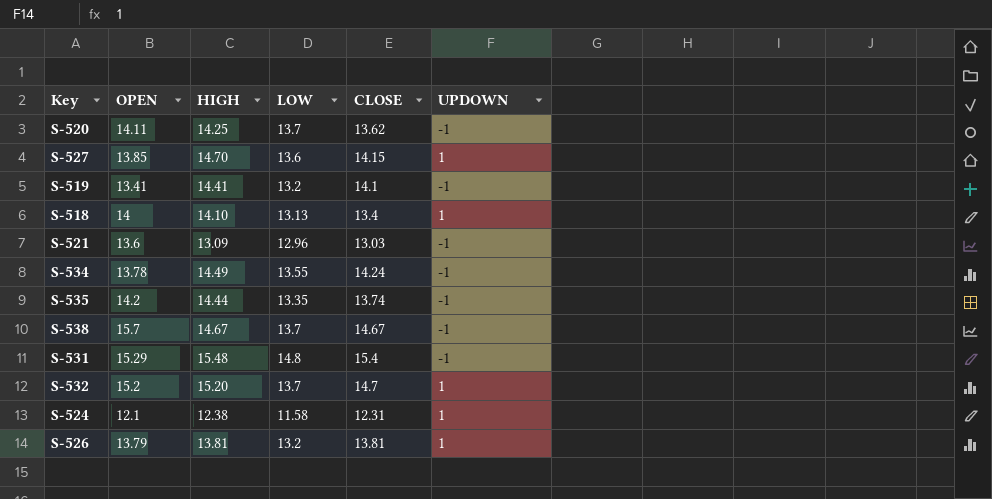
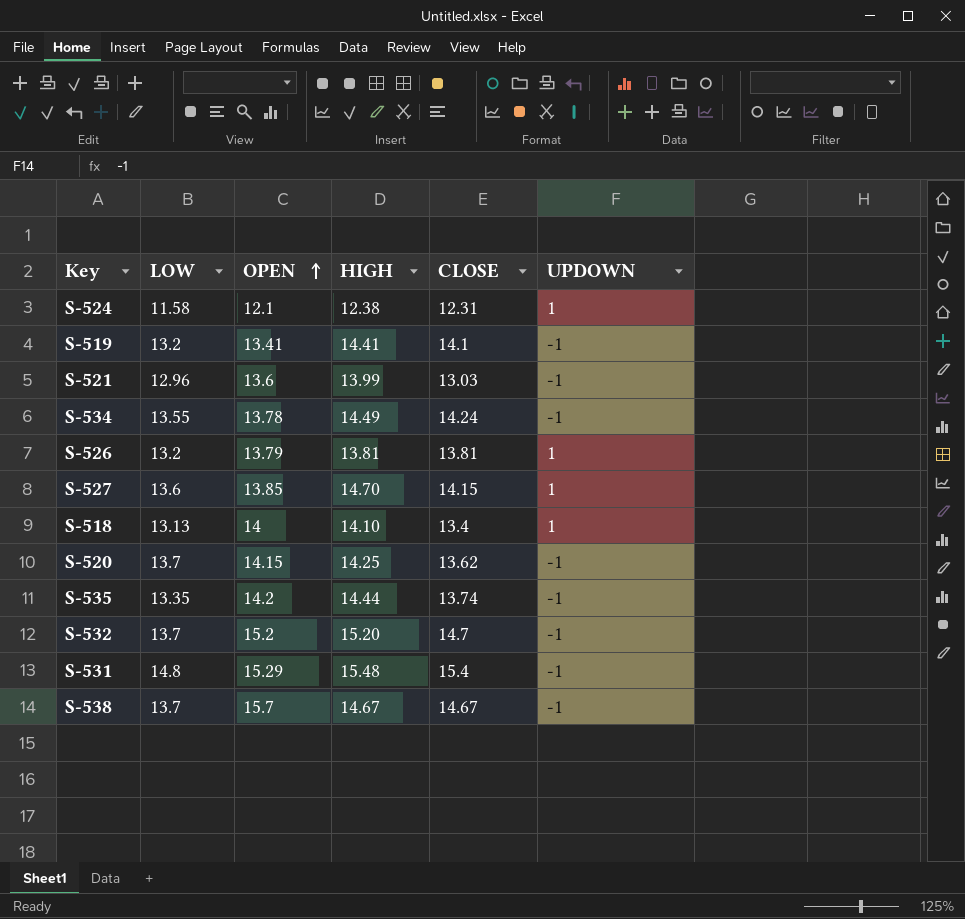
row order: none -> OPEN ascending
column LOW | position: 4 -> 2
S-521 | HIGH: 13.09 -> 13.99
S-520 | OPEN: 14.11 -> 14.15
S-532 | UPDOWN: 1 -> -1

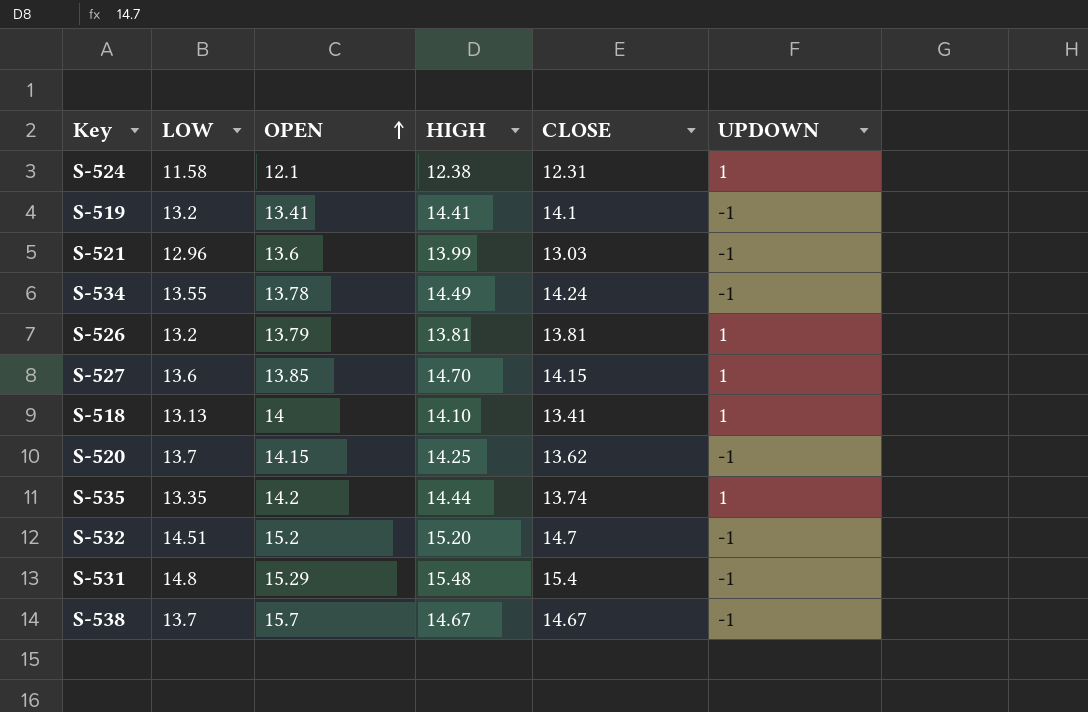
S-518 | CLOSE: 13.4 -> 13.41
S-535 | UPDOWN: -1 -> 1
S-532 | LOW: 13.7 -> 14.51

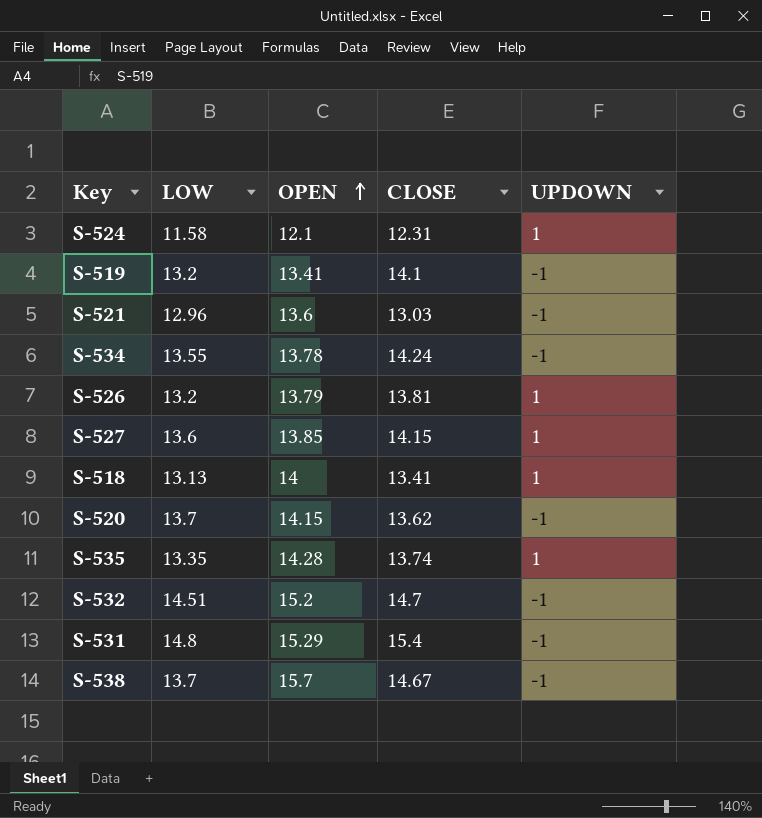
column HIGH | position: 4 -> none
S-535 | OPEN: 14.2 -> 14.28

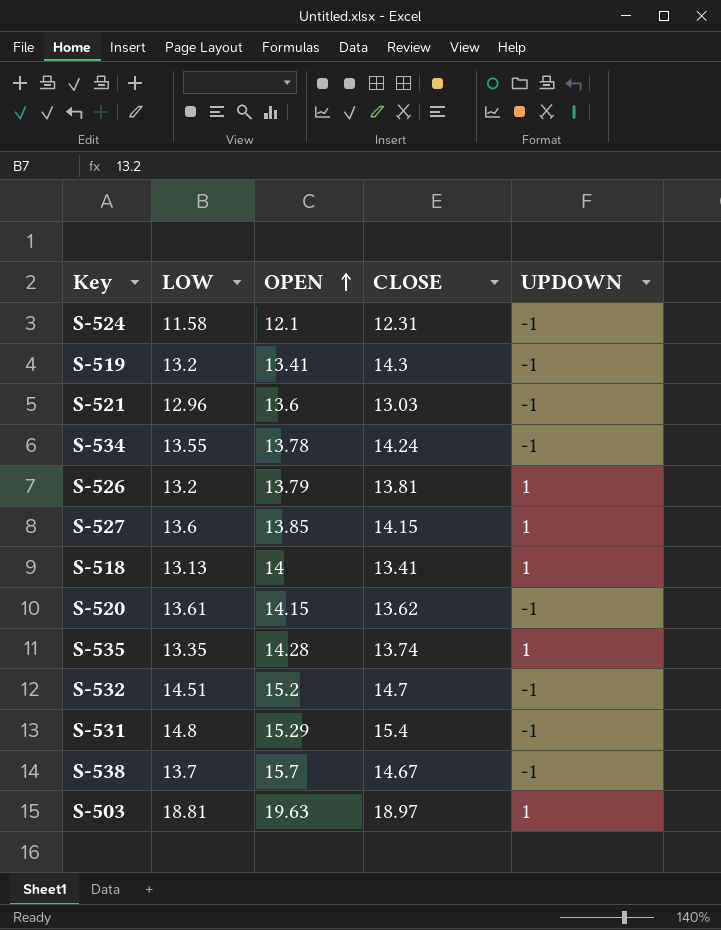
S-524 | UPDOWN: 1 -> -1
S-519 | CLOSE: 14.1 -> 14.3
S-520 | LOW: 13.7 -> 13.61
row S-503: none -> 18.81 | 19.63 | 18.97 | 1

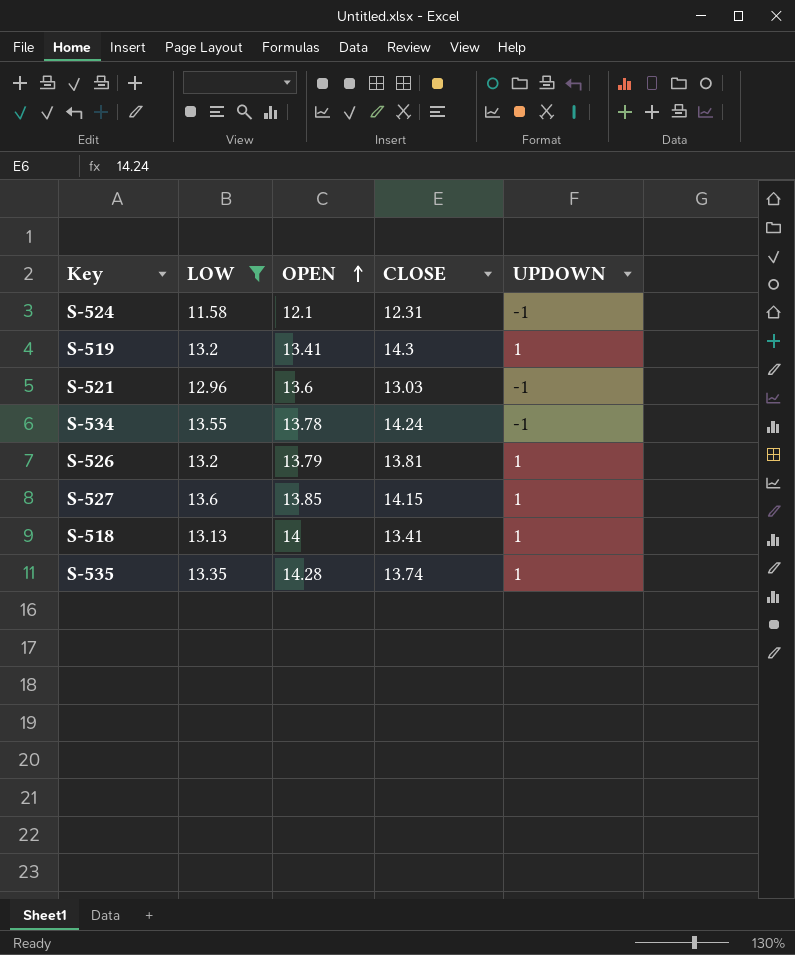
filter: none -> LOW <= 13.6
S-519 | UPDOWN: -1 -> 1

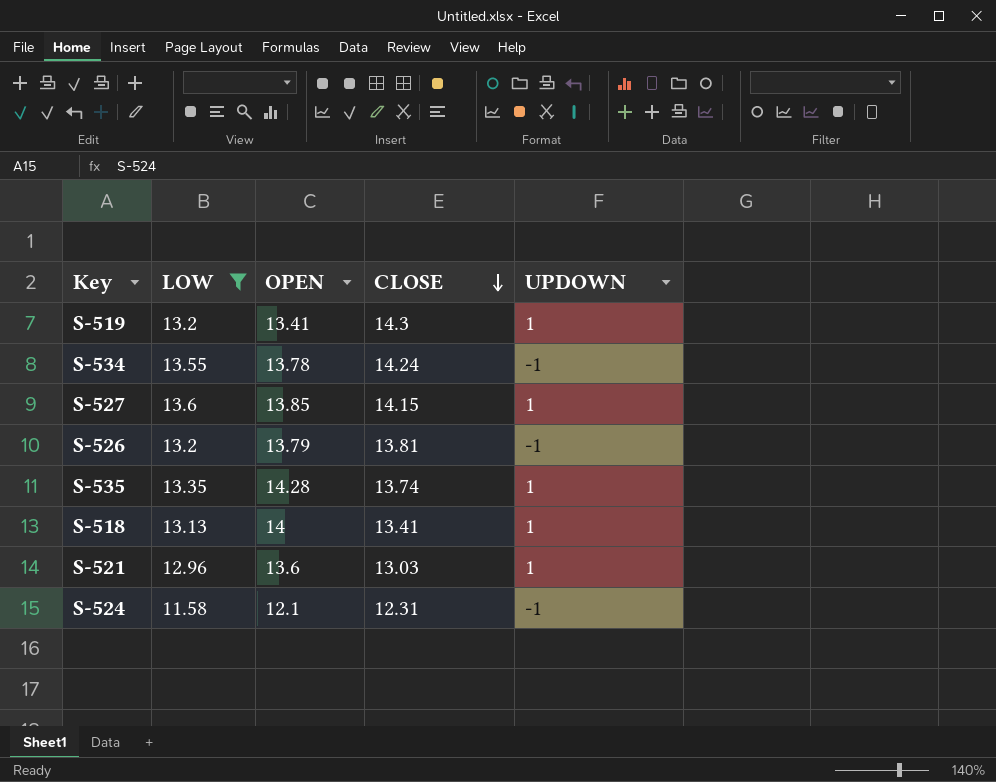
row order: OPEN ascending -> CLOSE descending
S-526 | UPDOWN: 1 -> -1
S-521 | UPDOWN: -1 -> 1

